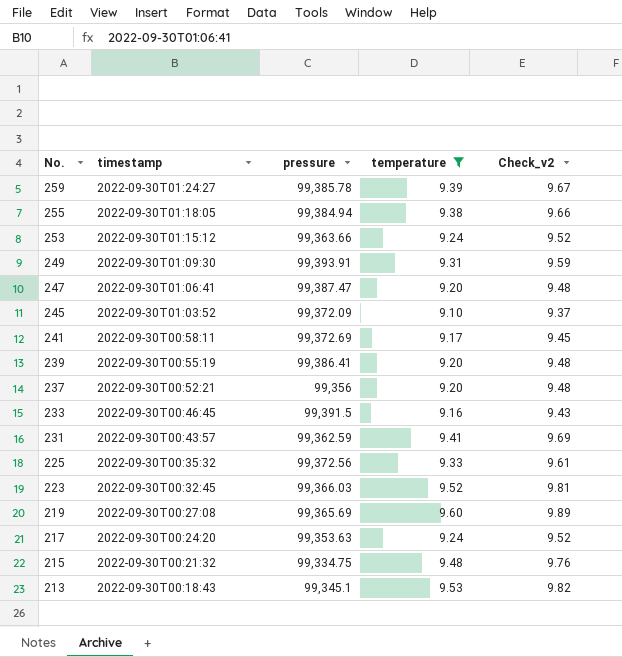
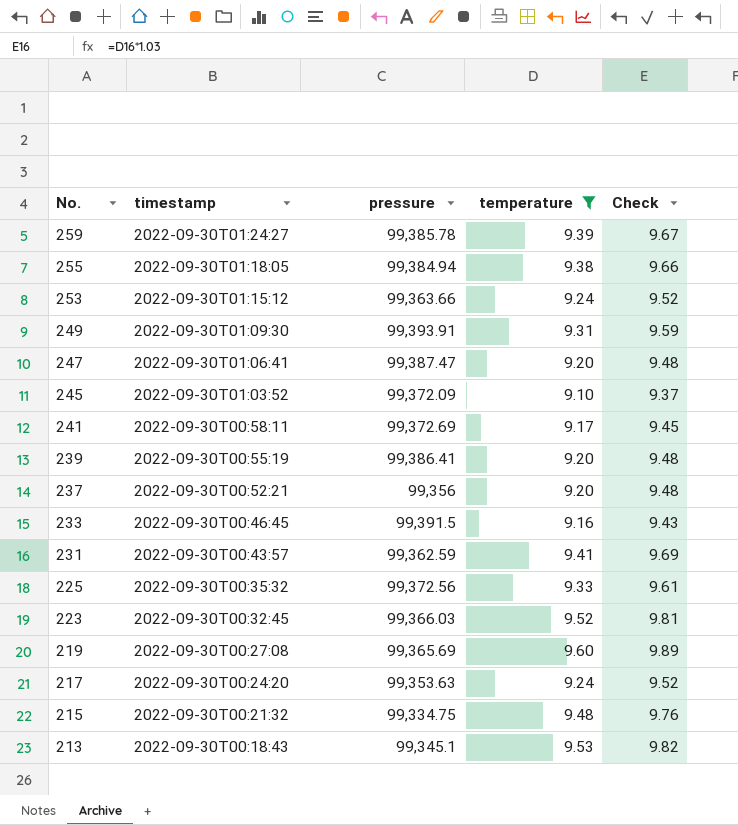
column name: Check_v2 -> Check

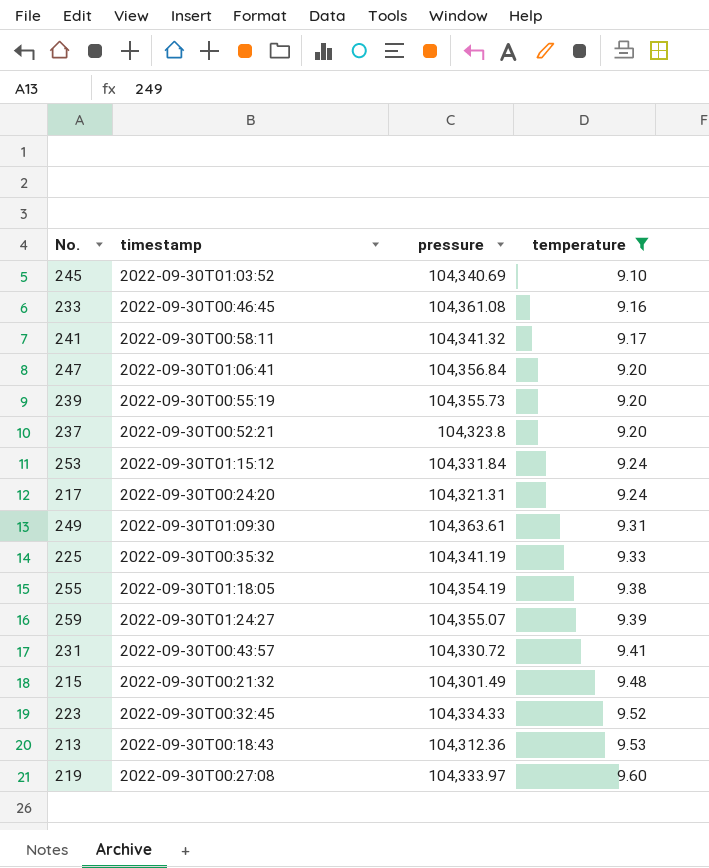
row order: No. descending -> temperature ascending
column Check | formula: [temperature] * 1.03 -> none
245 | pressure: 99,372.09 -> 104,340.69
233 | pressure: 99,391.5 -> 104,361.08
241 | pressure: 99,372.69 -> 104,341.32
247 | pressure: 99,387.47 -> 104,356.84
239 | pressure: 99,386.41 -> 104,355.73
237 | pressure: 99,356 -> 104,323.8
253 | pressure: 99,363.66 -> 104,331.84
217 | pressure: 99,353.63 -> 104,321.31
249 | pressure: 99,393.91 -> 104,363.61
225 | pressure: 99,372.56 -> 104,341.19
255 | pressure: 99,384.94 -> 104,354.19
259 | pressure: 99,385.78 -> 104,355.07
231 | pressure: 99,362.59 -> 104,330.72
215 | pressure: 99,334.75 -> 104,301.49
223 | pressure: 99,366.03 -> 104,334.33
213 | pressure: 99,345.1 -> 104,312.36
219 | pressure: 99,365.69 -> 104,333.97

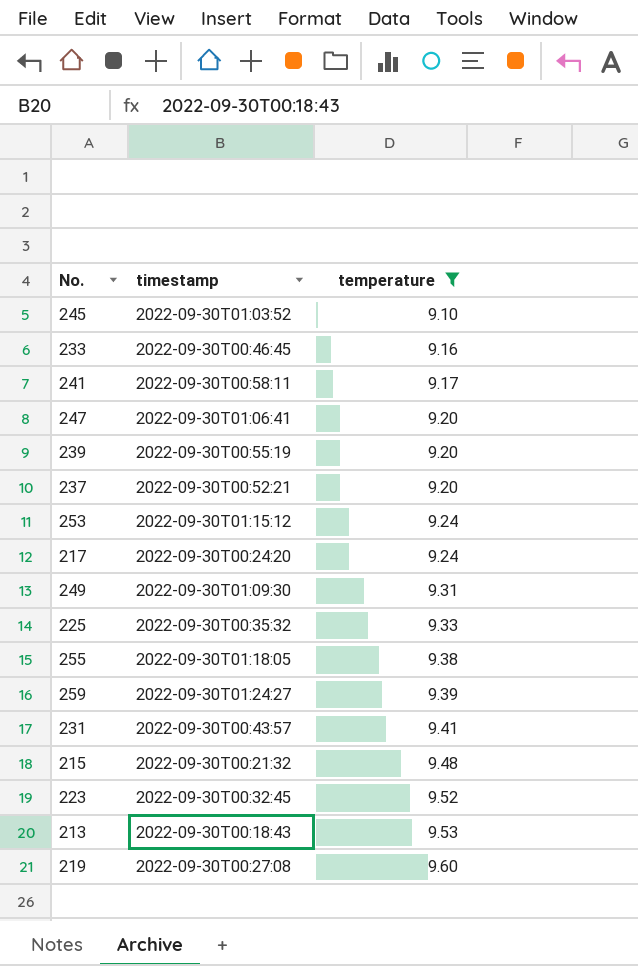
column pressure | position: 3 -> none

